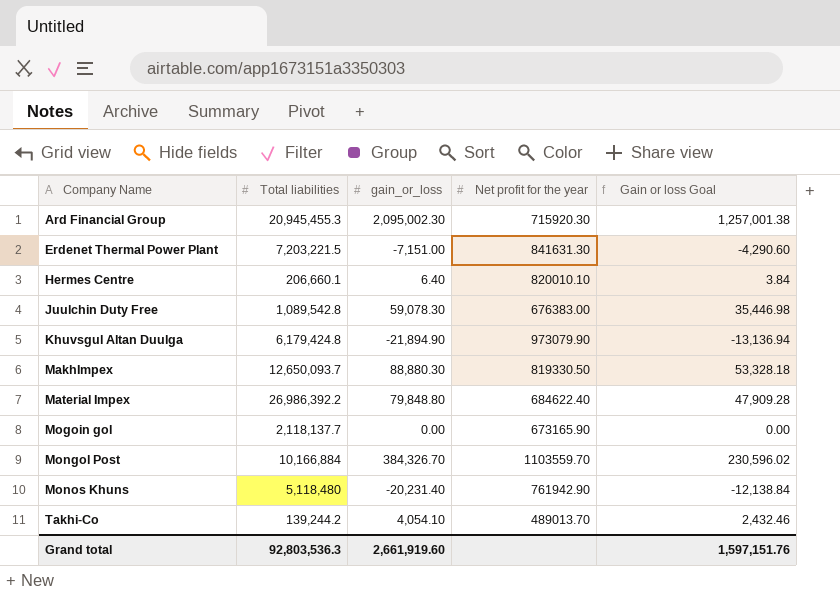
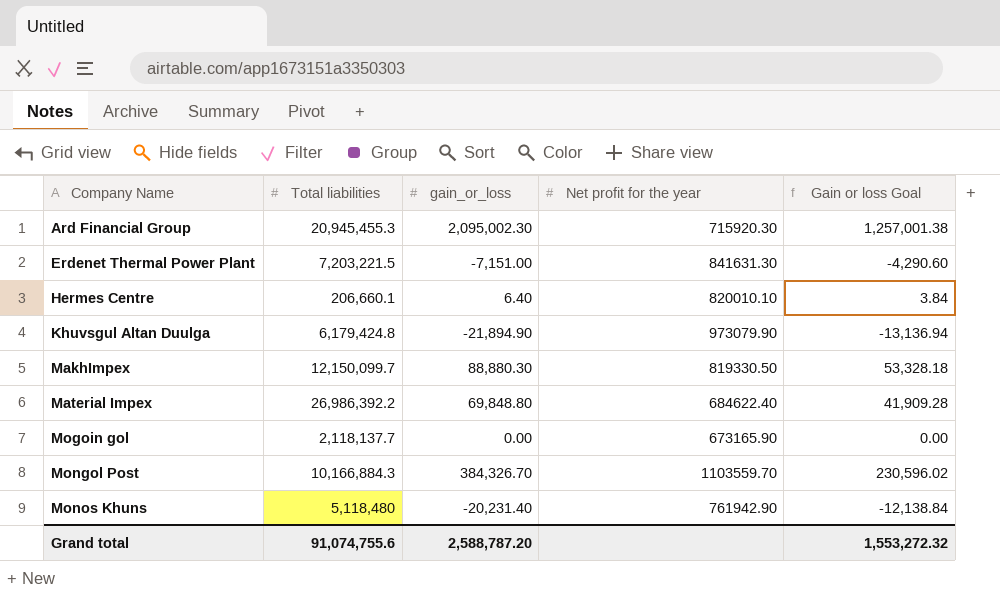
row Juulchin Duty Free: 1,089,542.8 | 59,078.30 | 676383.00 | 35,446.98 -> none
row Takhi-Co: 139,244.2 | 4,054.10 | 489013.70 | 2,432.46 -> none
MakhImpex | Total liabilities: 12,650,093.7 -> 12,150,099.7
Material Impex | gain_or_loss: 79,848.80 -> 69,848.80
Material Impex | Gain or loss Goal: 47,909.28 -> 41,909.28
Mongol Post | Total liabilities: 10,166,884 -> 10,166,884.3
Grand total | Total liabilities: 92,803,536.3 -> 91,074,755.6
Grand total | gain_or_loss: 2,661,919.60 -> 2,588,787.20
Grand total | Gain or loss Goal: 1,597,151.76 -> 1,553,272.32

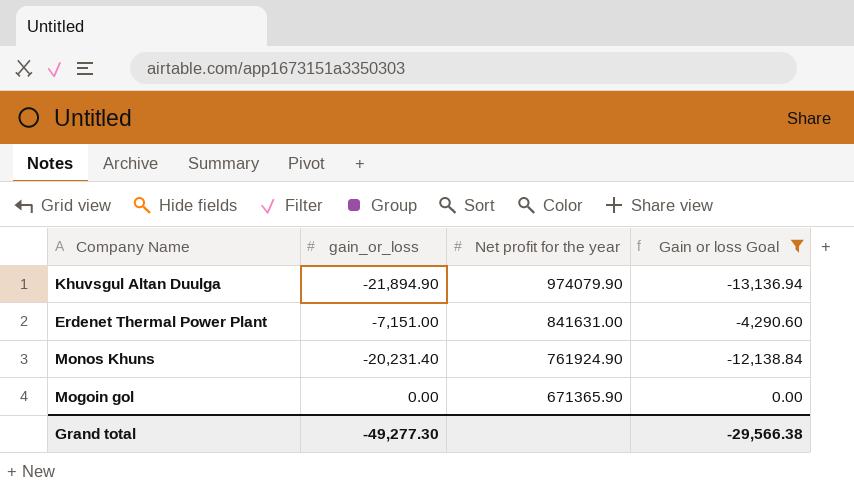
filter: none -> Gain or loss Goal <= 0.00
row order: Company Name ascending -> Net profit for the year descending
column Total liabilities | position: 2 -> none
Khuvsgul Altan Duulga | Net profit for the year: 973079.90 -> 974079.90
Erdenet Thermal Power Plant | Net profit for the year: 841631.30 -> 841631.00
Monos Khuns | Net profit for the year: 761942.90 -> 761924.90
Mogoin gol | Net profit for the year: 673165.90 -> 671365.90
Grand total | gain_or_loss: 2,588,787.20 -> -49,277.30
Grand total | Gain or loss Goal: 1,553,272.32 -> -29,566.38

